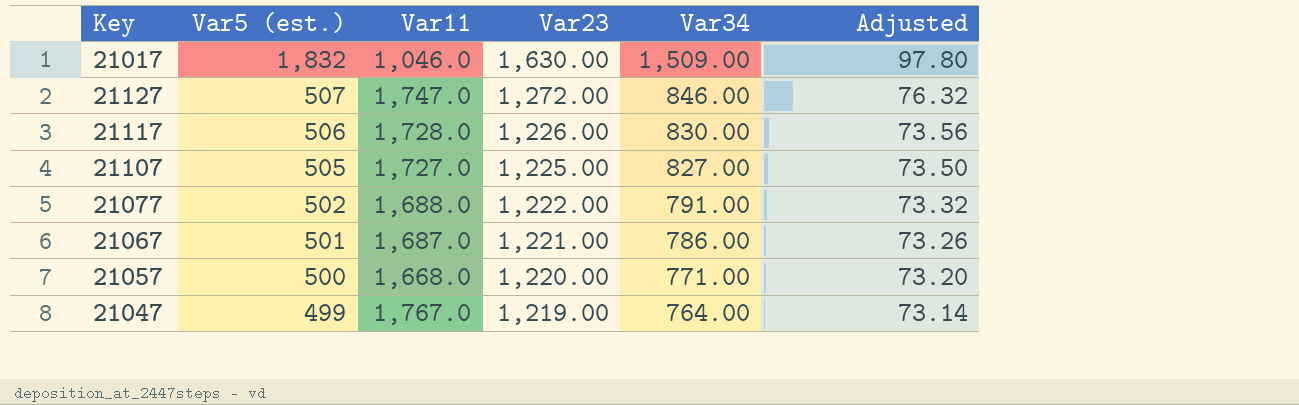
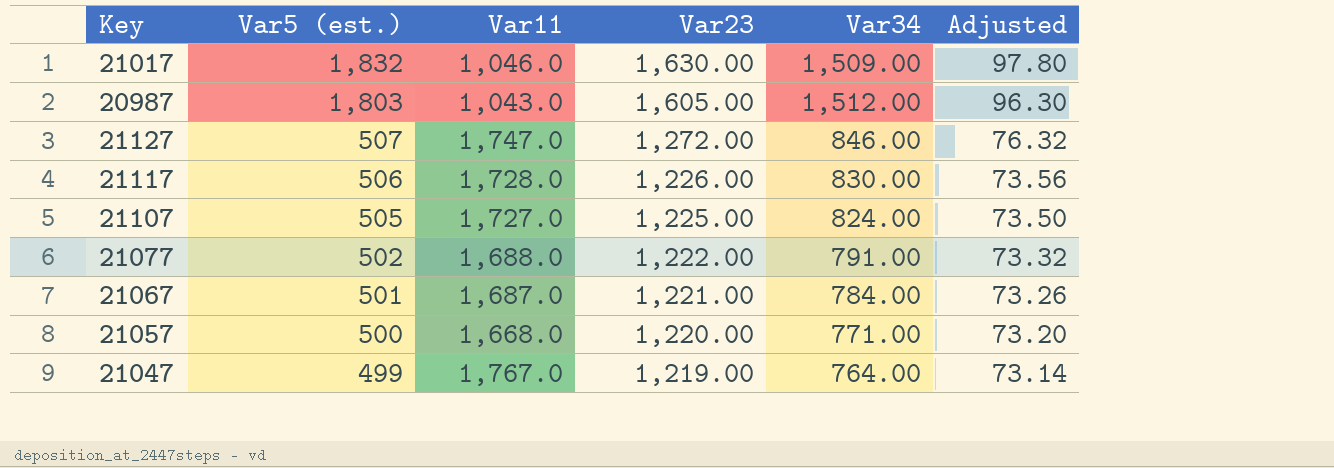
row 20987: none -> 1,803 | 1,043.0 | 1,605.00 | 1,512.00 | 96.30
21107 | Var34: 827.00 -> 824.00
21067 | Var34: 786.00 -> 784.00

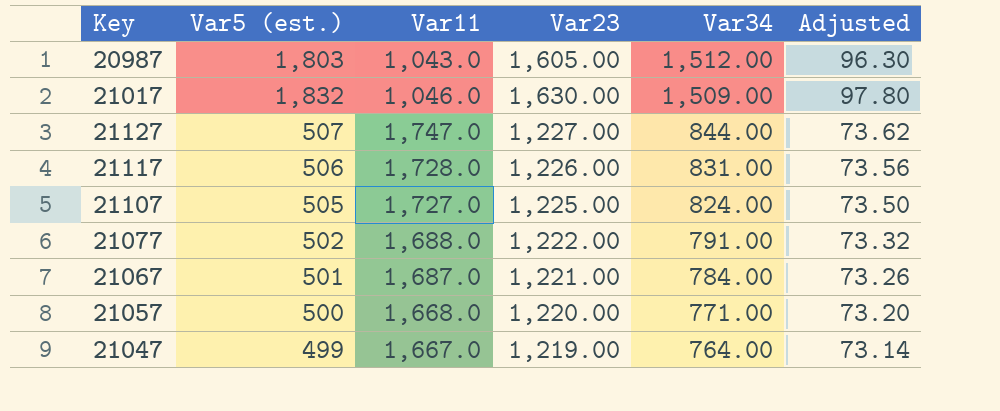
row order: Var5 (est.) descending -> Var34 descending
21127 | Var23: 1,272.00 -> 1,227.00
21127 | Var34: 846.00 -> 844.00
21127 | Adjusted: 76.32 -> 73.62
21117 | Var34: 830.00 -> 831.00
21047 | Var11: 1,767.0 -> 1,667.0

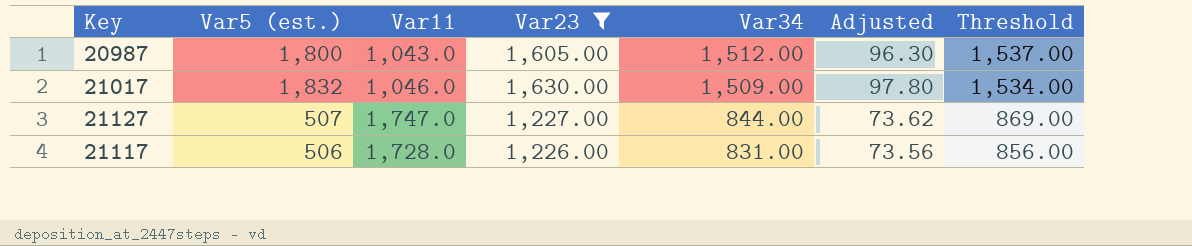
filter: none -> Var23 >= 1,226.00
column Threshold | formula: none -> [Var34] + 25
20987 | Var5 (est.): 1,803 -> 1,800

